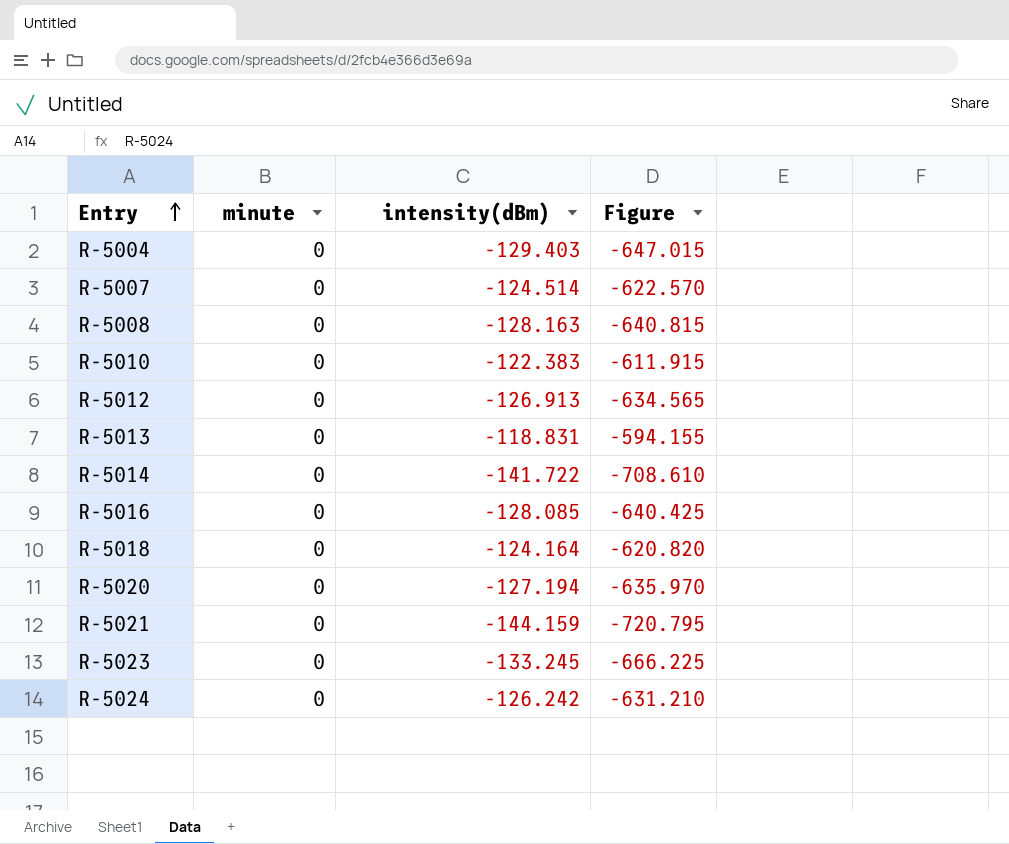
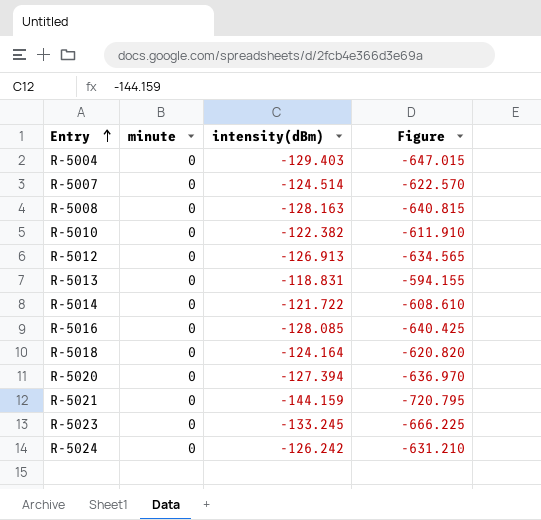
R-5010 | intensity(dBm): -122.383 -> -122.382
R-5010 | Figure: -611.915 -> -611.910
R-5014 | intensity(dBm): -141.722 -> -121.722
R-5014 | Figure: -708.610 -> -608.610
R-5020 | intensity(dBm): -127.194 -> -127.394
R-5020 | Figure: -635.970 -> -636.970

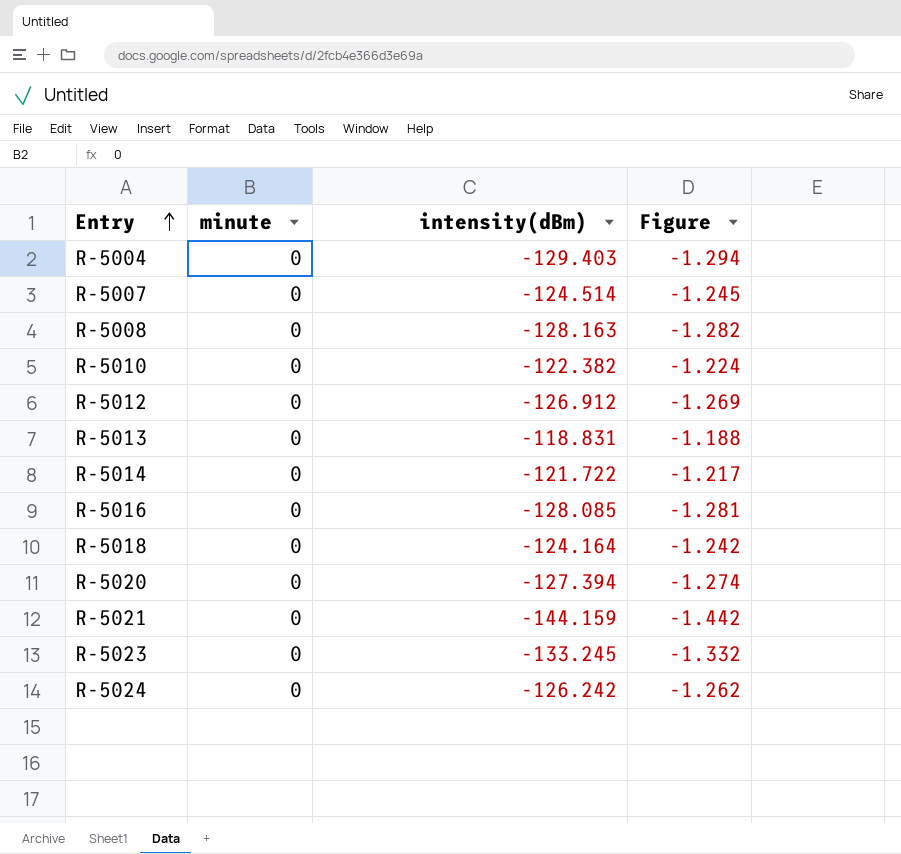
column Figure | formula: [intensity(dBm)] * 5 -> [intensity(dBm)] * 0.01
R-5012 | intensity(dBm): -126.913 -> -126.912

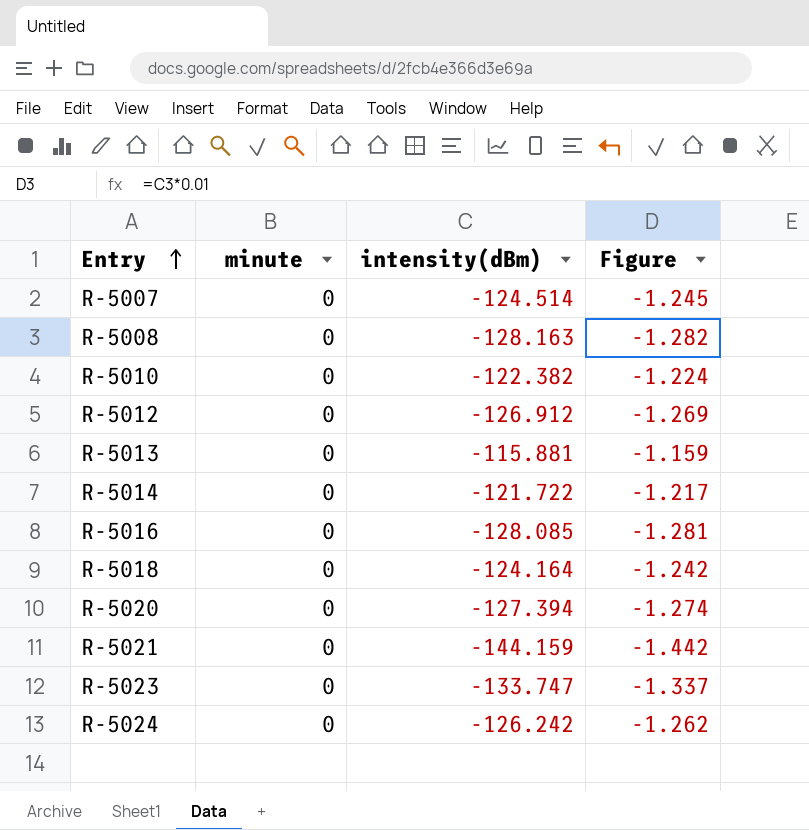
row R-5004: 0 | -129.403 | -1.294 -> none
R-5013 | intensity(dBm): -118.831 -> -115.881
R-5013 | Figure: -1.188 -> -1.159
R-5023 | intensity(dBm): -133.245 -> -133.747
R-5023 | Figure: -1.332 -> -1.337

